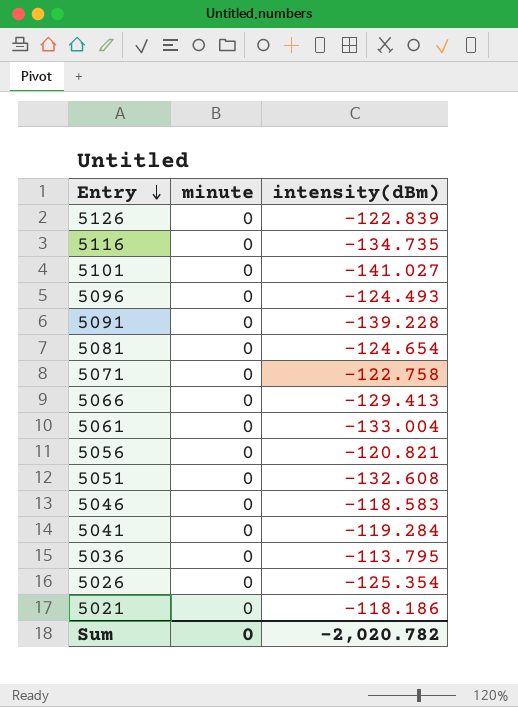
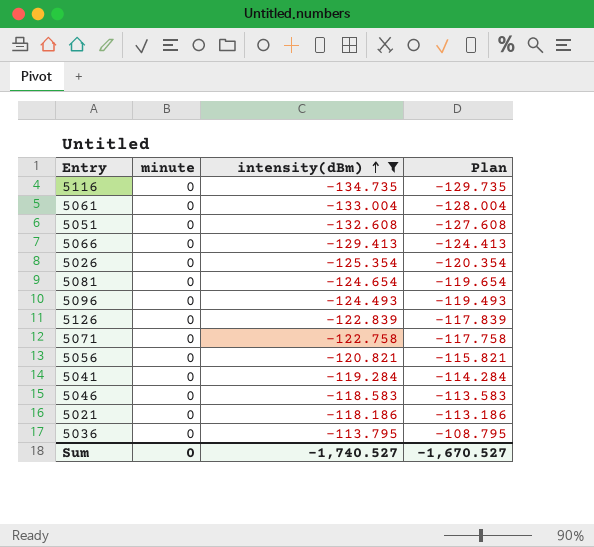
filter: none -> intensity(dBm) >= -134.735
row order: Entry descending -> intensity(dBm) ascending
column Plan | formula: none -> [intensity(dBm)] + 5
Sum | intensity(dBm): -2,020.782 -> -1,740.527

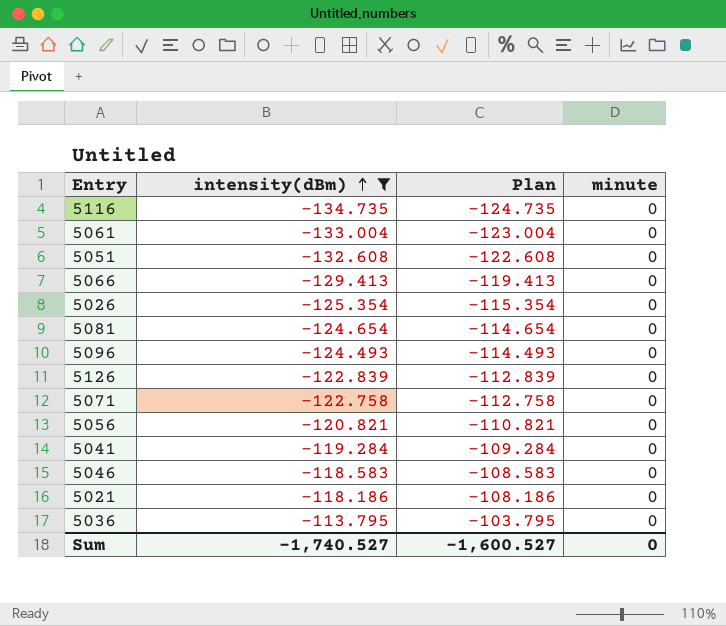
column Plan | formula: [intensity(dBm)] + 5 -> [intensity(dBm)] + 10
column minute | position: 2 -> 4
Sum | Plan: -1,670.527 -> -1,600.527

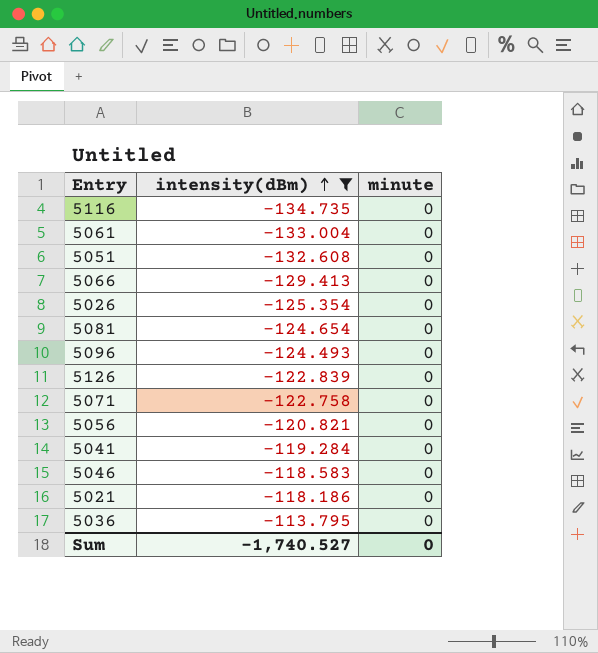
column Plan | formula: [intensity(dBm)] + 10 -> none

